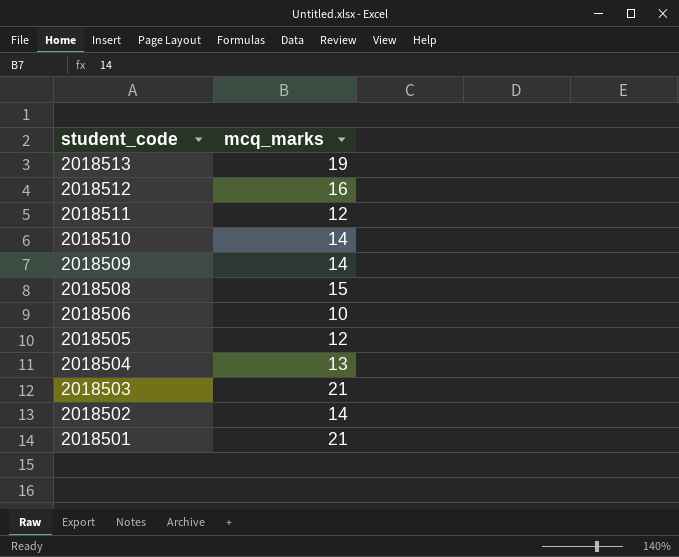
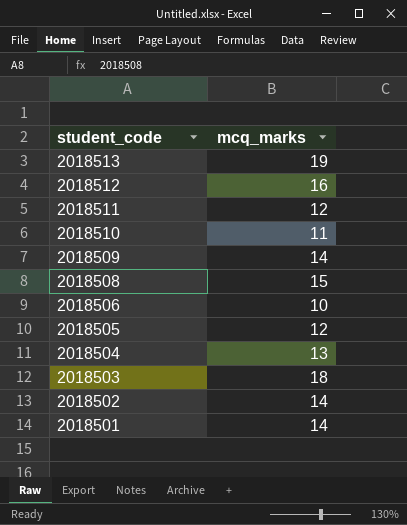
2018510 | mcq_marks: 14 -> 11
2018503 | mcq_marks: 21 -> 18
2018501 | mcq_marks: 21 -> 14

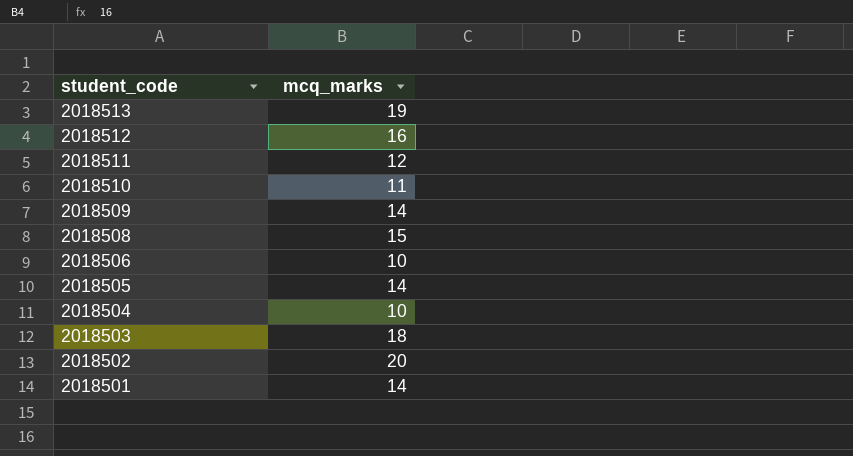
2018505 | mcq_marks: 12 -> 14
2018504 | mcq_marks: 13 -> 10
2018502 | mcq_marks: 14 -> 20

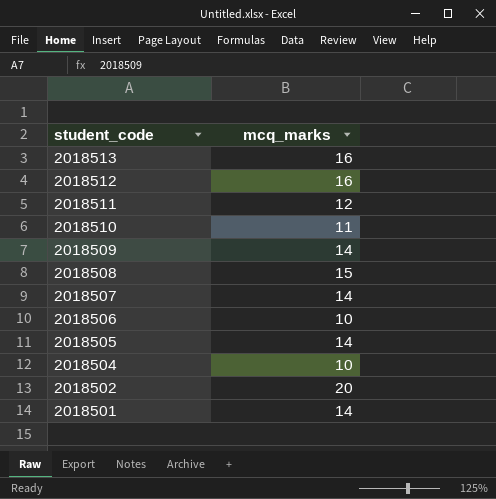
row 2018503: 18 -> none
2018513 | mcq_marks: 19 -> 16
row 2018507: none -> 14

